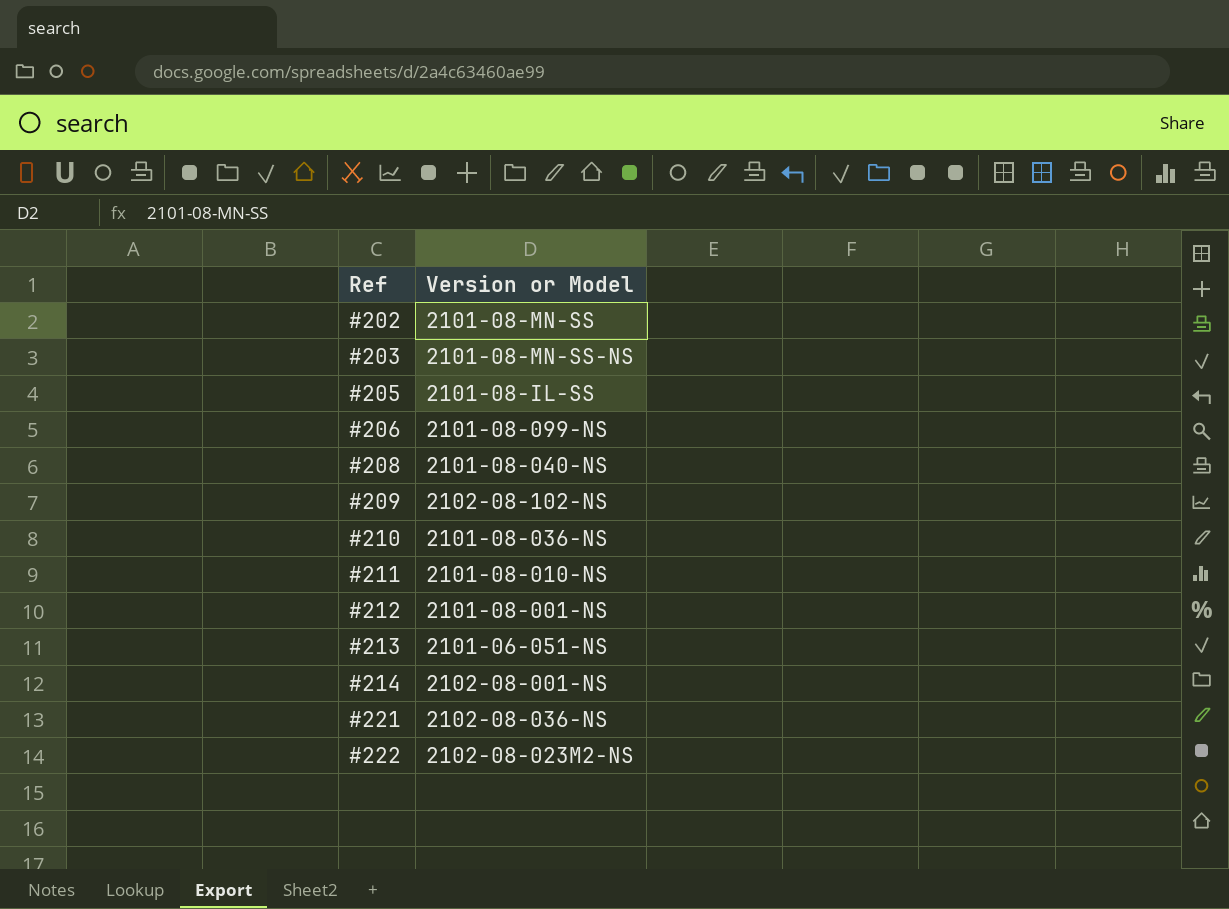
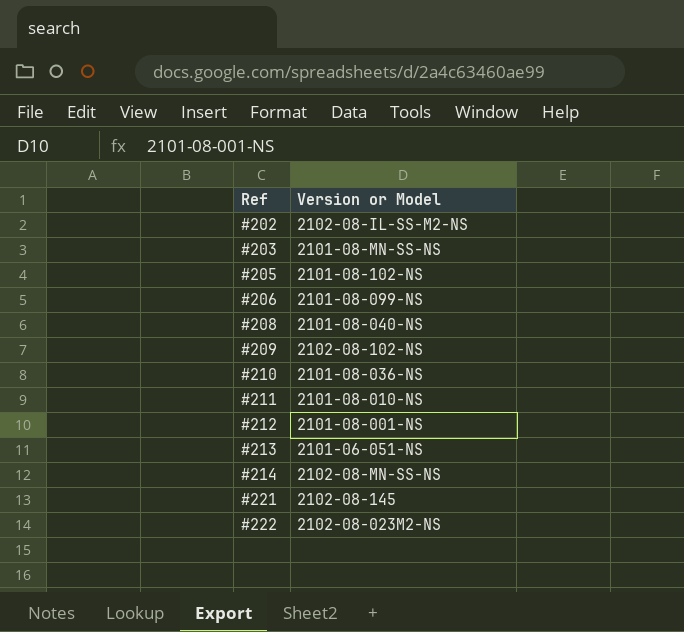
#202 | Version or Model: 2101-08-MN-SS -> 2102-08-IL-SS-M2-NS
#205 | Version or Model: 2101-08-IL-SS -> 2101-08-102-NS
#214 | Version or Model: 2102-08-001-NS -> 2102-08-MN-SS-NS
#221 | Version or Model: 2102-08-036-NS -> 2102-08-145

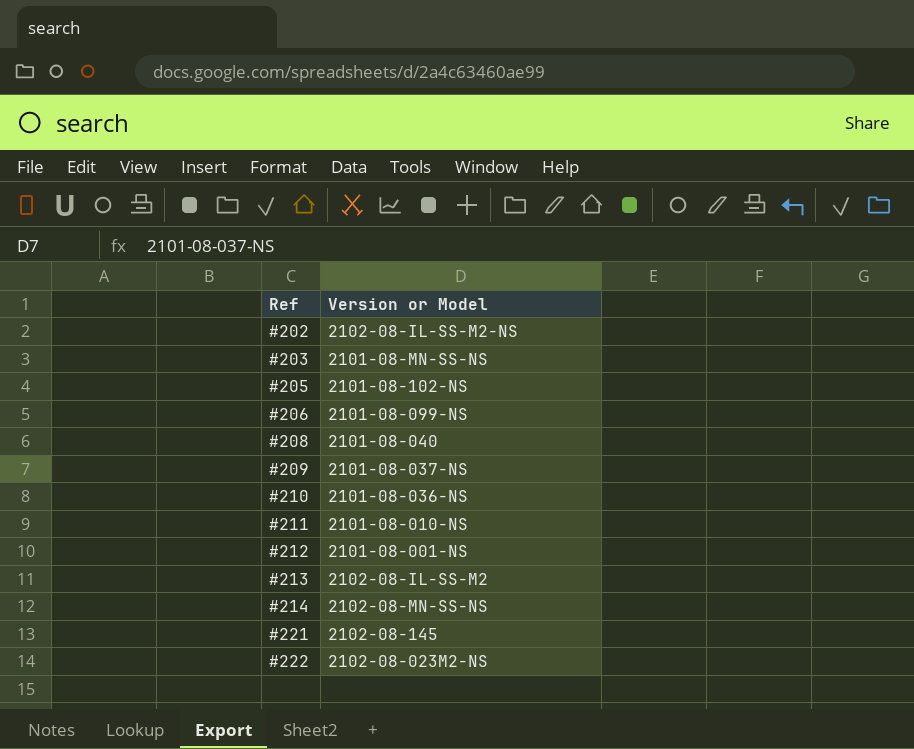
#208 | Version or Model: 2101-08-040-NS -> 2101-08-040
#209 | Version or Model: 2102-08-102-NS -> 2101-08-037-NS
#213 | Version or Model: 2101-06-051-NS -> 2102-08-IL-SS-M2

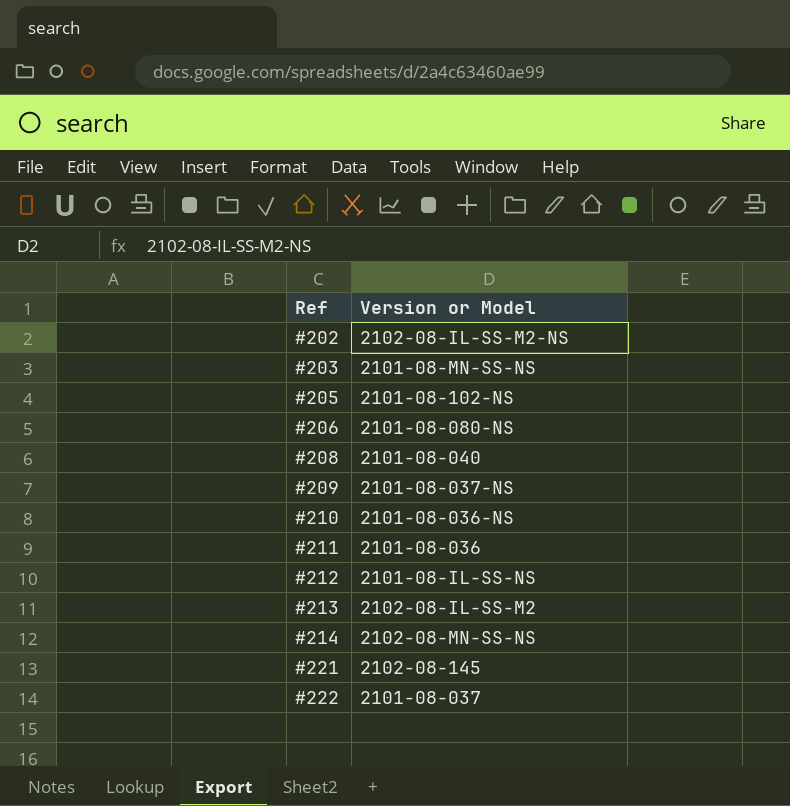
#206 | Version or Model: 2101-08-099-NS -> 2101-08-080-NS
#211 | Version or Model: 2101-08-010-NS -> 2101-08-036
#212 | Version or Model: 2101-08-001-NS -> 2101-08-IL-SS-NS
#222 | Version or Model: 2102-08-023M2-NS -> 2101-08-037

